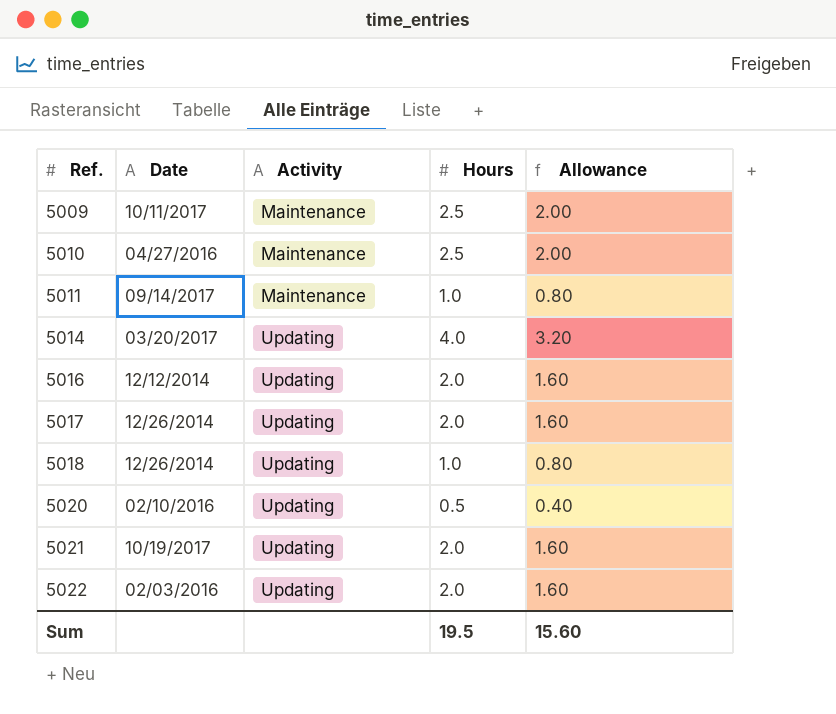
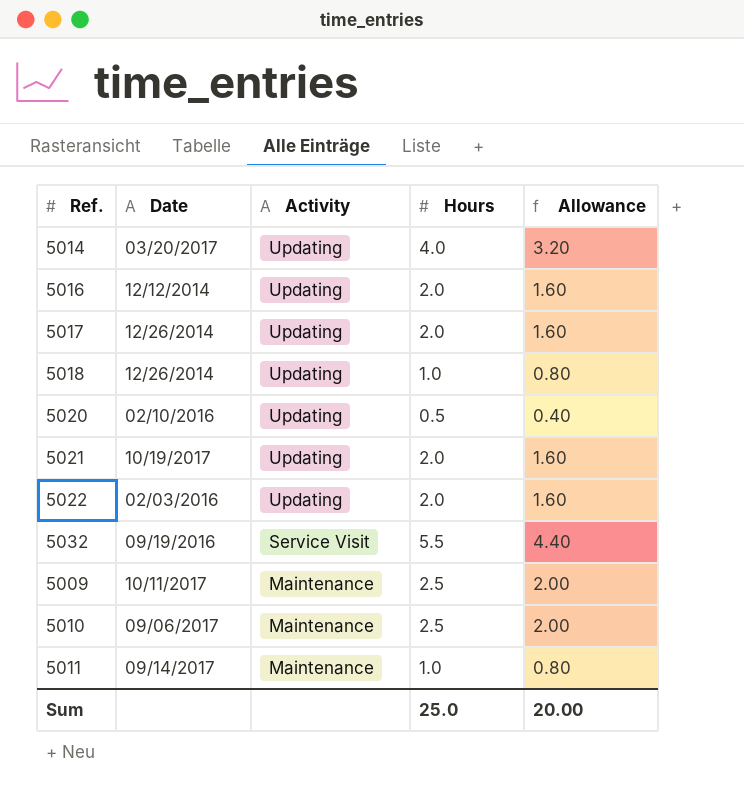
row order: Ref. ascending -> Activity descending
row 5032: none -> 09/19/2016 | Service Visit | 5.5 | 4.40
5010 | Date: 04/27/2016 -> 09/06/2017
Sum | Hours: 19.5 -> 25.0
Sum | Allowance: 15.60 -> 20.00

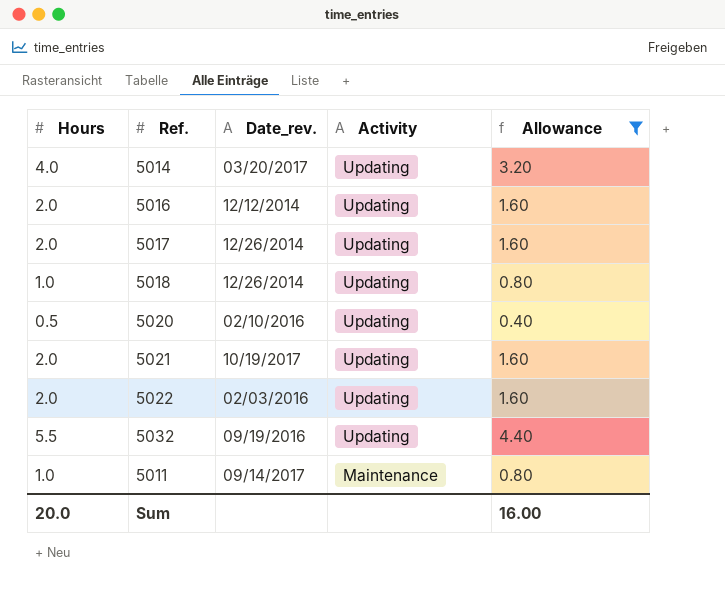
filter: none -> Allowance != 2.00
column Hours | position: 4 -> 1
column name: Date -> Date_rev.
5032 | Activity: Service Visit -> Updating
Sum | Hours: 25.0 -> 20.0
Sum | Allowance: 20.00 -> 16.00

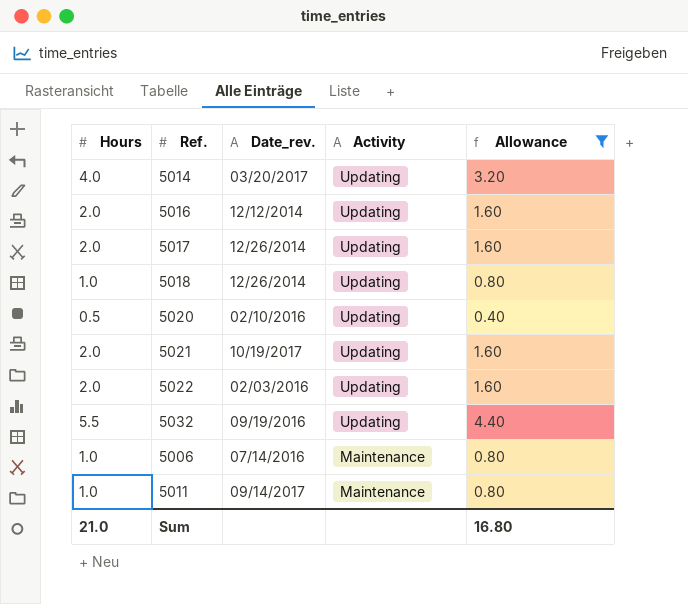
row 5006: none -> 1.0 | 07/14/2016 | Maintenance | 0.80
Sum | Hours: 20.0 -> 21.0
Sum | Allowance: 16.00 -> 16.80

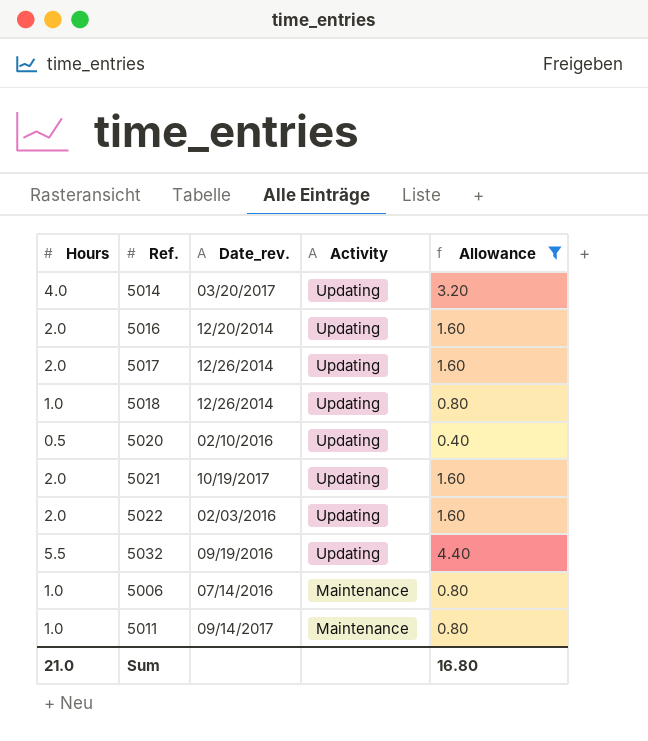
5016 | Date_rev.: 12/12/2014 -> 12/20/2014

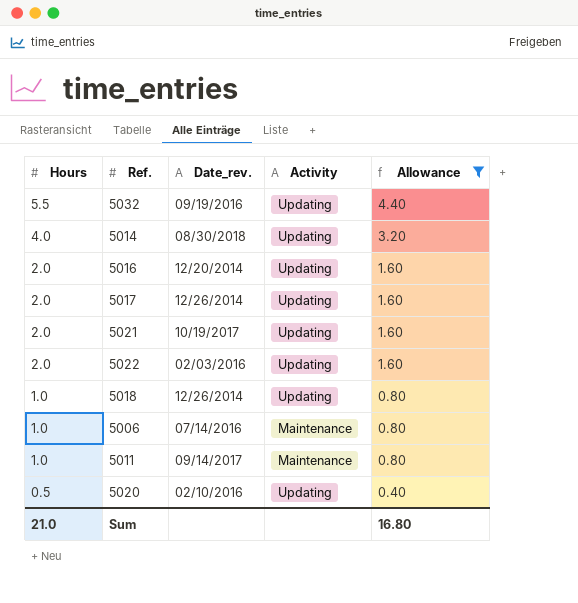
row order: Activity descending -> Hours descending
5014 | Date_rev.: 03/20/2017 -> 08/30/2018

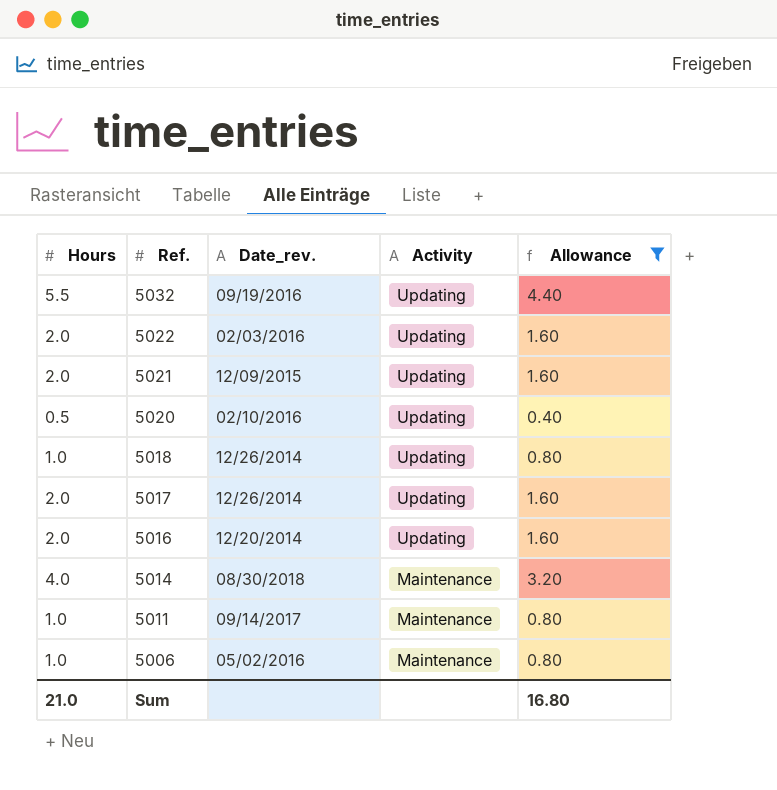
row order: Hours descending -> Ref. descending
5021 | Date_rev.: 10/19/2017 -> 12/09/2015
5014 | Activity: Updating -> Maintenance
5006 | Date_rev.: 07/14/2016 -> 05/02/2016

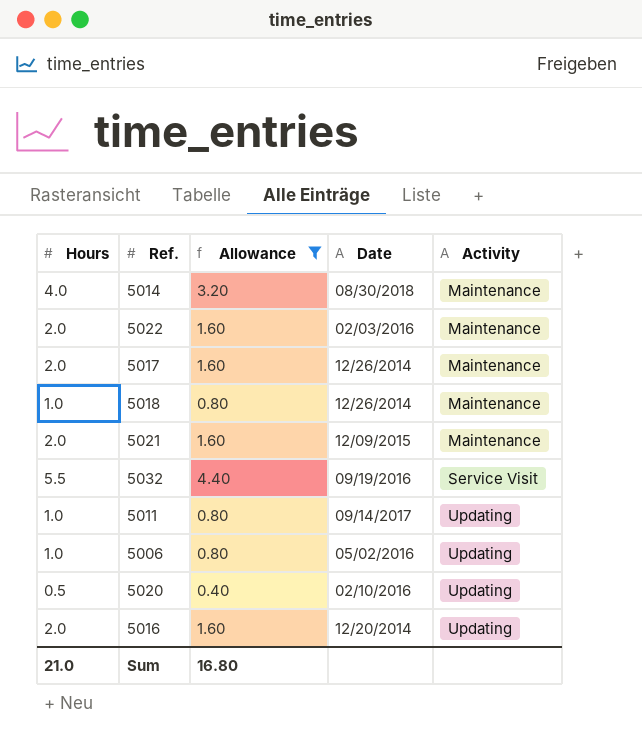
row order: Ref. descending -> Activity ascending
column Allowance | position: 5 -> 3
column name: Date_rev. -> Date
5022 | Activity: Updating -> Maintenance
5017 | Activity: Updating -> Maintenance
5018 | Activity: Updating -> Maintenance
5021 | Activity: Updating -> Maintenance
5032 | Activity: Updating -> Service Visit
5011 | Activity: Maintenance -> Updating
5006 | Activity: Maintenance -> Updating

